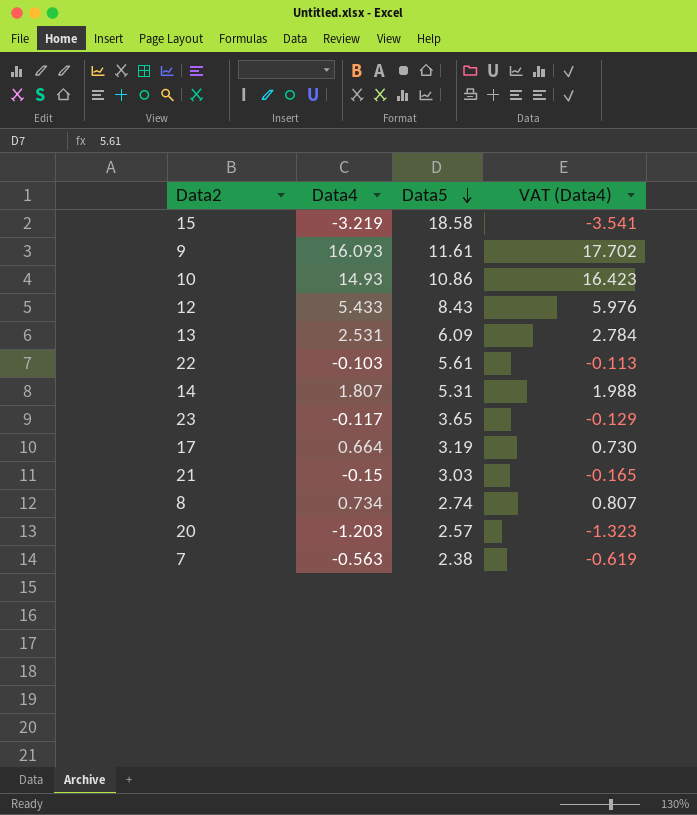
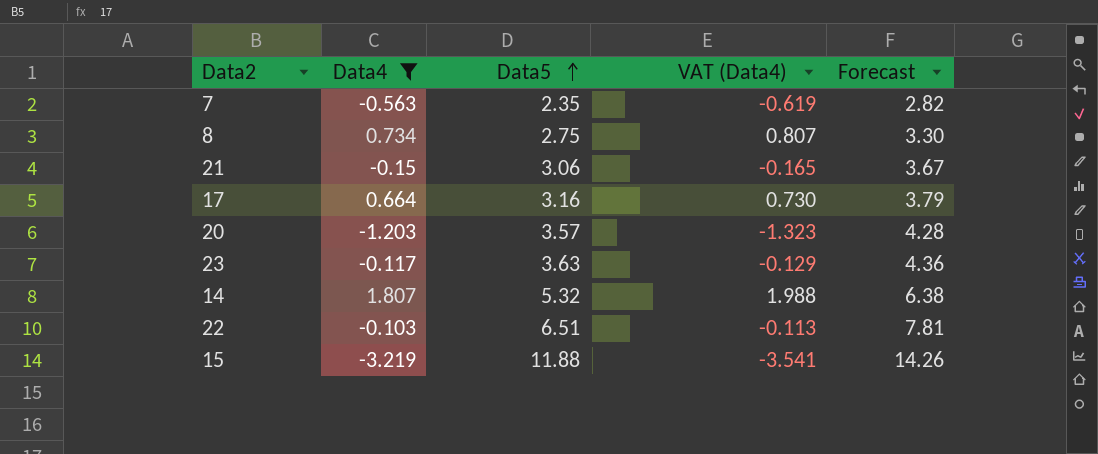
filter: none -> Data4 <= 1.807
row order: Data5 descending -> Data5 ascending
column Forecast | formula: none -> [Data5] * 1.2
7 | Data5: 2.38 -> 2.35
8 | Data5: 2.74 -> 2.75
21 | Data5: 3.03 -> 3.06
17 | Data5: 3.19 -> 3.16
20 | Data5: 2.57 -> 3.57
23 | Data5: 3.65 -> 3.63
14 | Data5: 5.31 -> 5.32
22 | Data5: 5.61 -> 6.51
15 | Data5: 18.58 -> 11.88

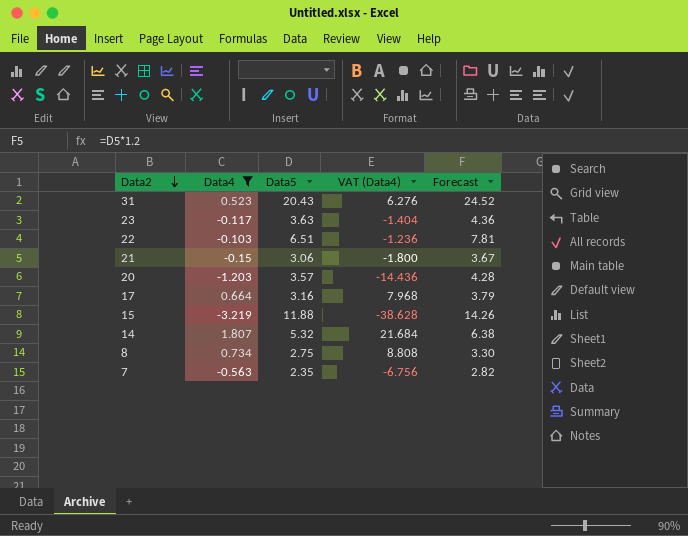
row order: Data5 ascending -> Data2 descending
column VAT (Data4) | formula: [Data4] * 1.1 -> [Data4] * 12
row 31: none -> 0.523 | 20.43 | 6.276 | 24.52

